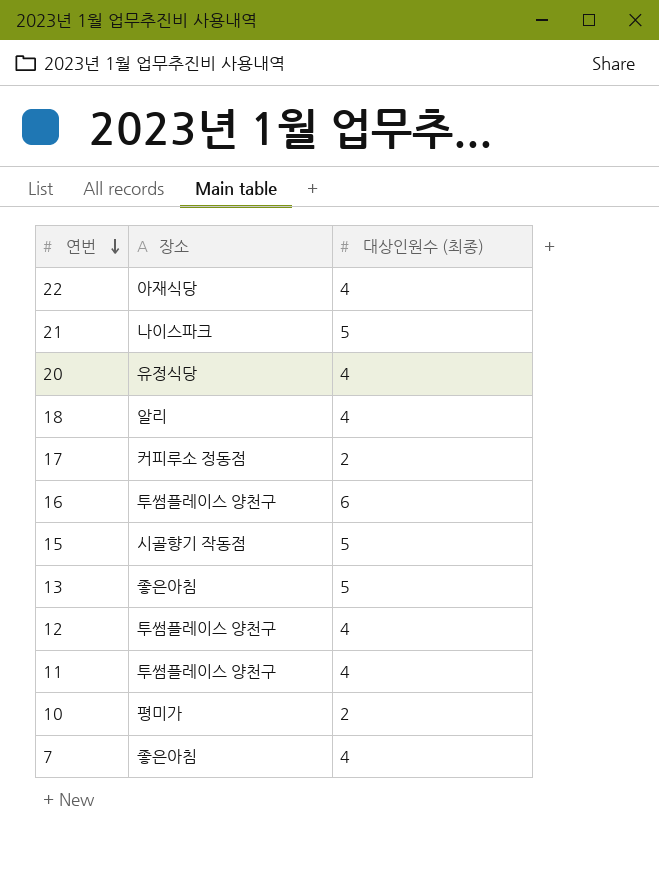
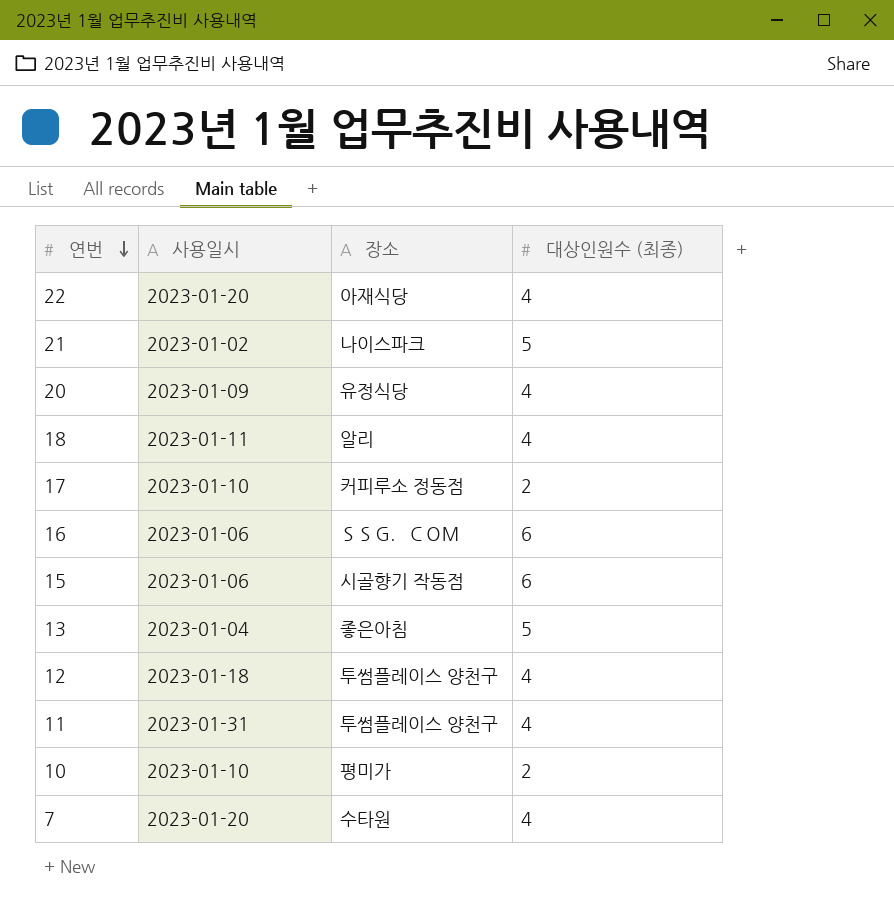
column 사용일시 | position: none -> 2
16 | 장소: 투썸플레이스 양천구 -> ＳＳＧ．ＣＯＭ
15 | 대상인원수 (최종): 5 -> 6
7 | 장소: 좋은아침 -> 수타원

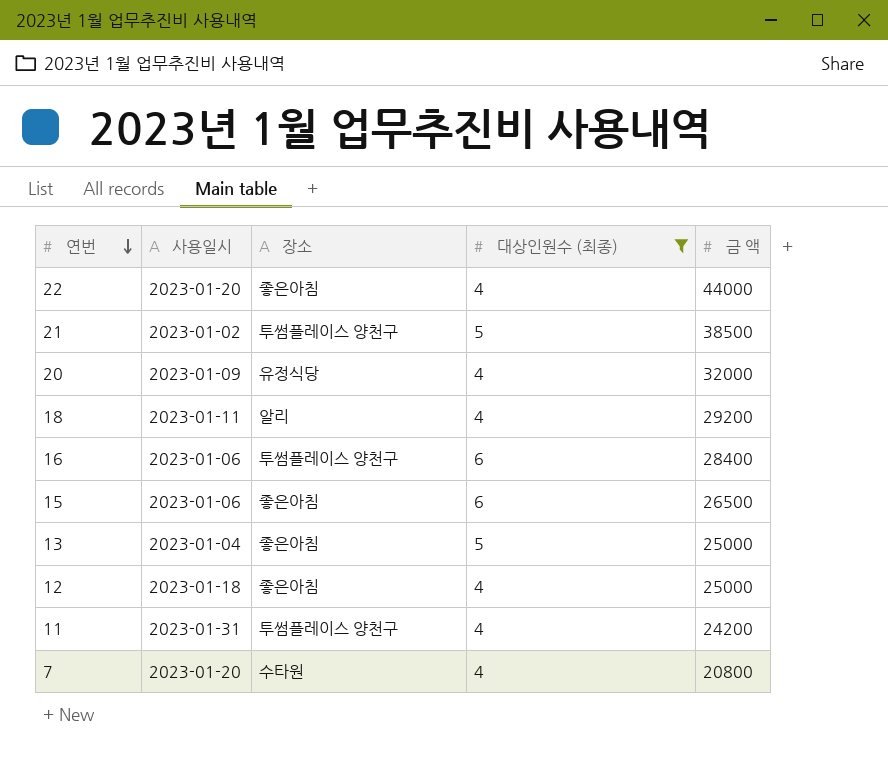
filter: none -> 대상인원수 (최종) != 2
column 금 액 | position: none -> 5
22 | 장소: 아재식당 -> 좋은아침
21 | 장소: 나이스파크 -> 투썸플레이스 양천구
16 | 장소: ＳＳＧ．ＣＯＭ -> 투썸플레이스 양천구
15 | 장소: 시골향기 작동점 -> 좋은아침
12 | 장소: 투썸플레이스 양천구 -> 좋은아침

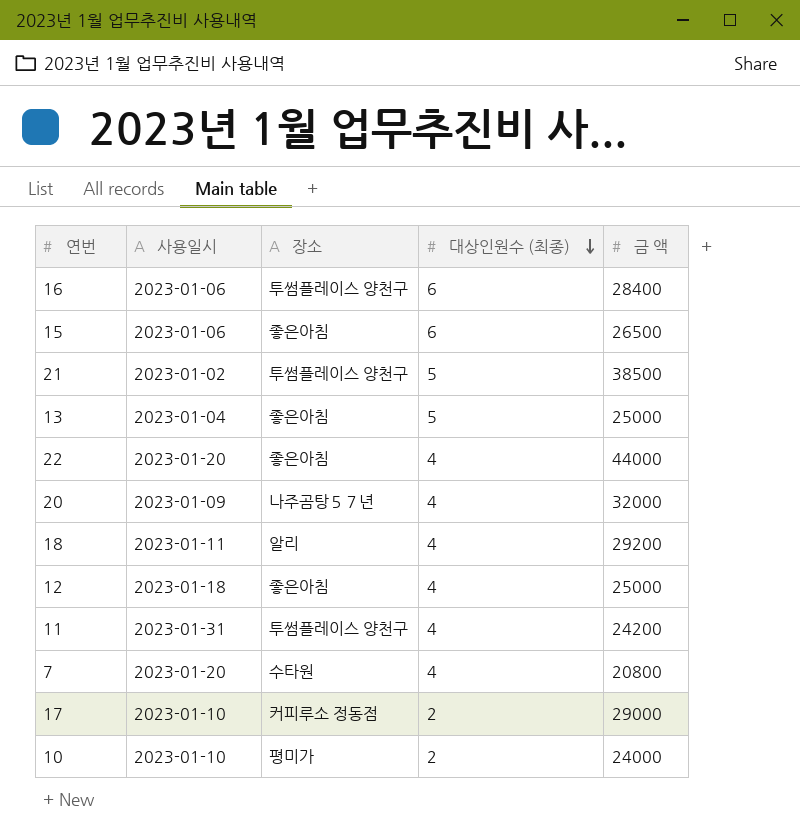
filter: 대상인원수 (최종) != 2 -> none
row order: 연번 descending -> 대상인원수 (최종) descending
20 | 장소: 유정식당 -> 나주곰탕５７년

